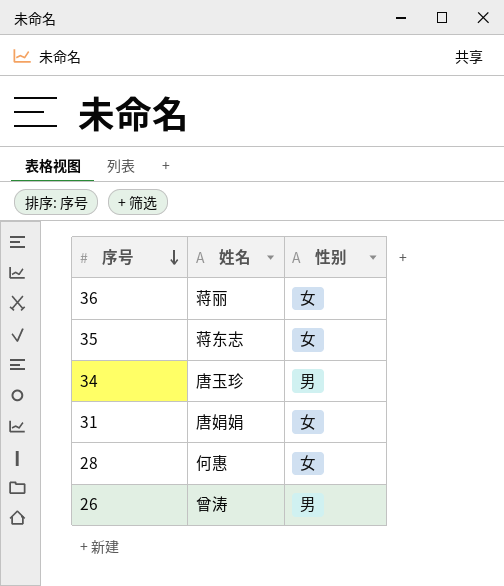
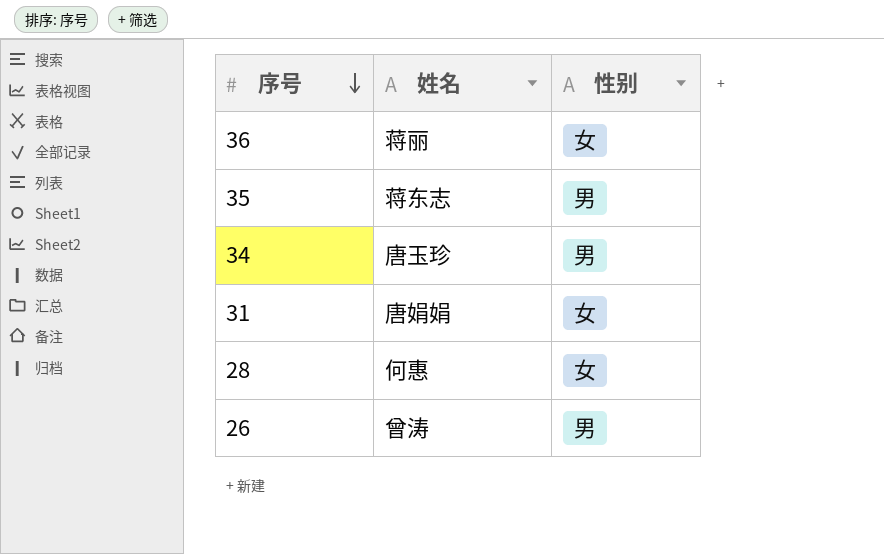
35 | 性别: 女 -> 男

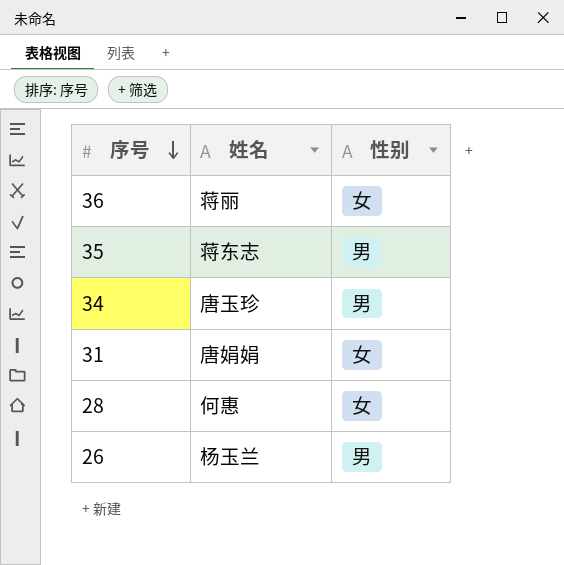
26 | 姓名: 曾涛 -> 杨玉兰

